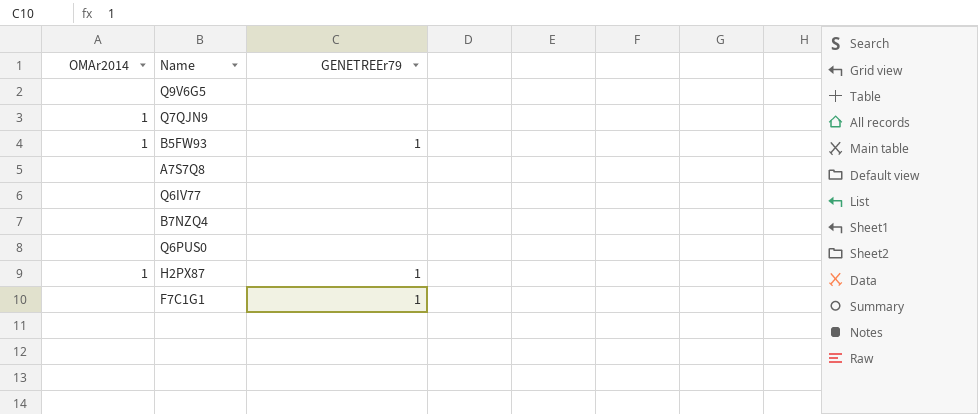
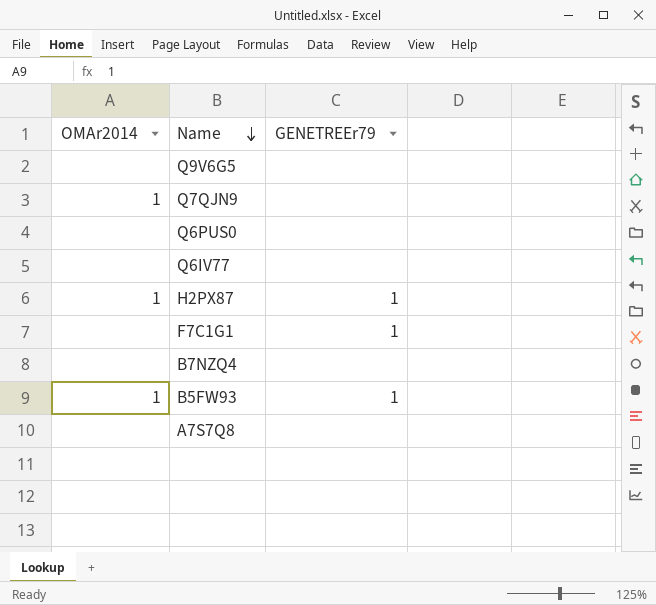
row order: none -> Name descending

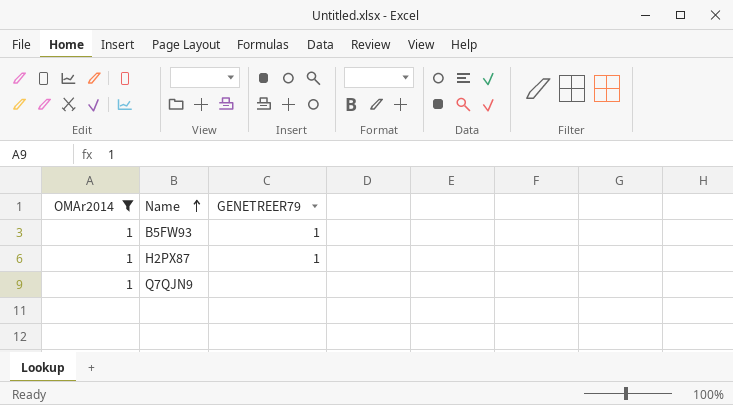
filter: none -> OMAr2014 = 1
row order: Name descending -> Name ascending
column name: GENETREEr79 -> GENETREER79

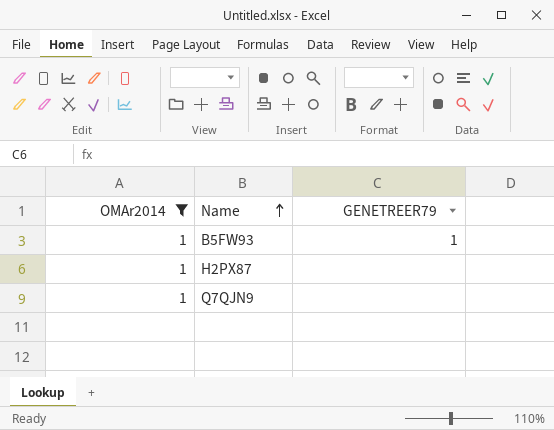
H2PX87 | GENETREER79: 1 -> none

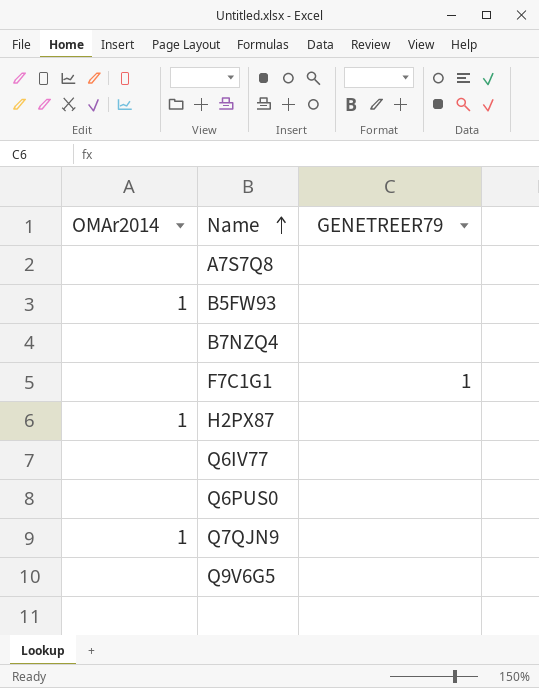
filter: OMAr2014 = 1 -> none
B5FW93 | GENETREER79: 1 -> none

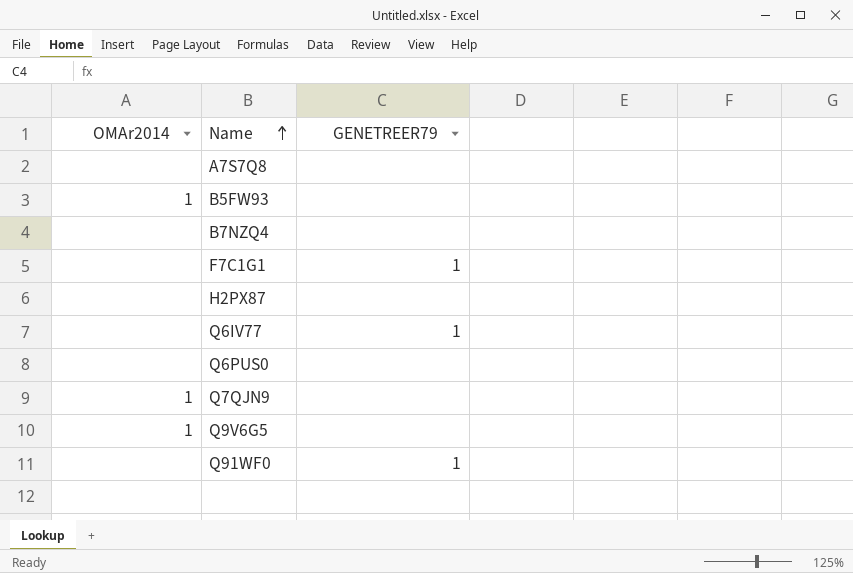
H2PX87 | OMAr2014: 1 -> none
Q6IV77 | GENETREER79: none -> 1
Q9V6G5 | OMAr2014: none -> 1
row Q91WF0: none -> none | 1

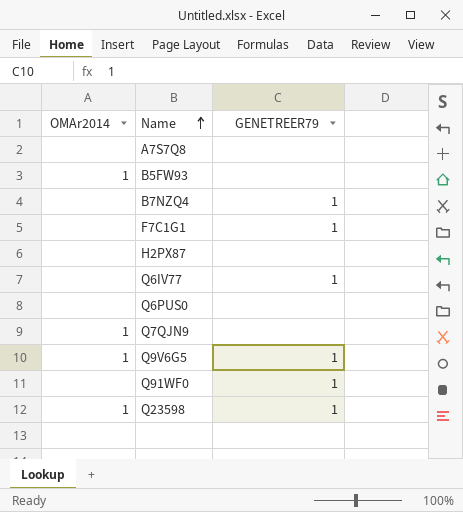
B7NZQ4 | GENETREER79: none -> 1
Q9V6G5 | GENETREER79: none -> 1
row Q23598: none -> 1 | 1

